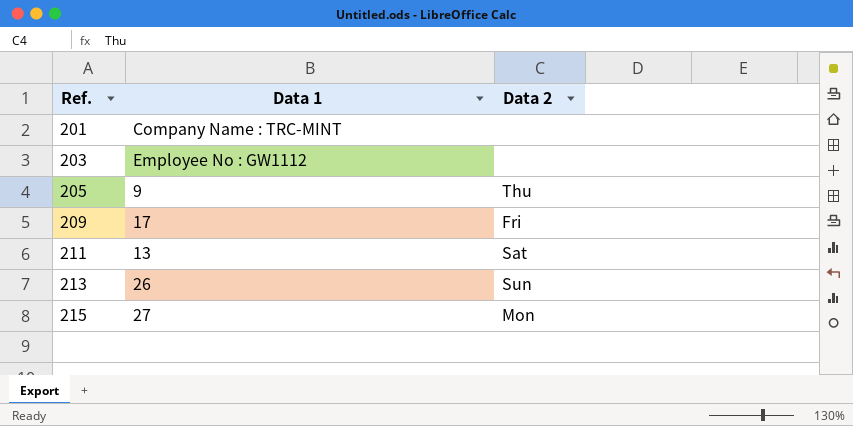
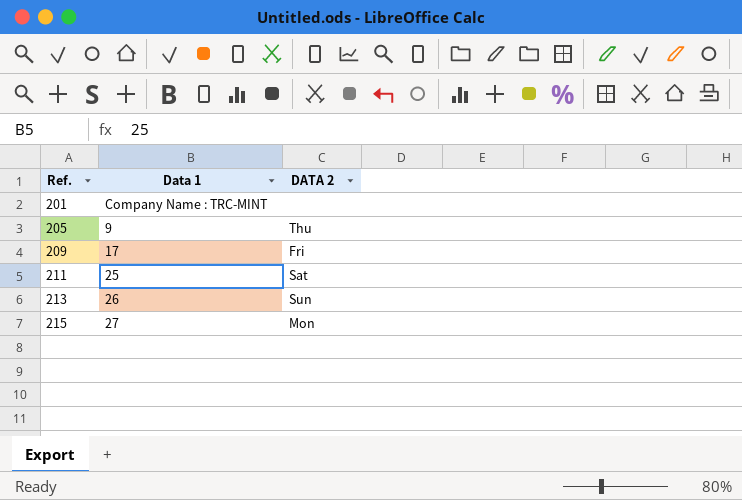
column name: Data 2 -> DATA 2
row 203: Employee No : GW1112 | none -> none
211 | Data 1: 13 -> 25

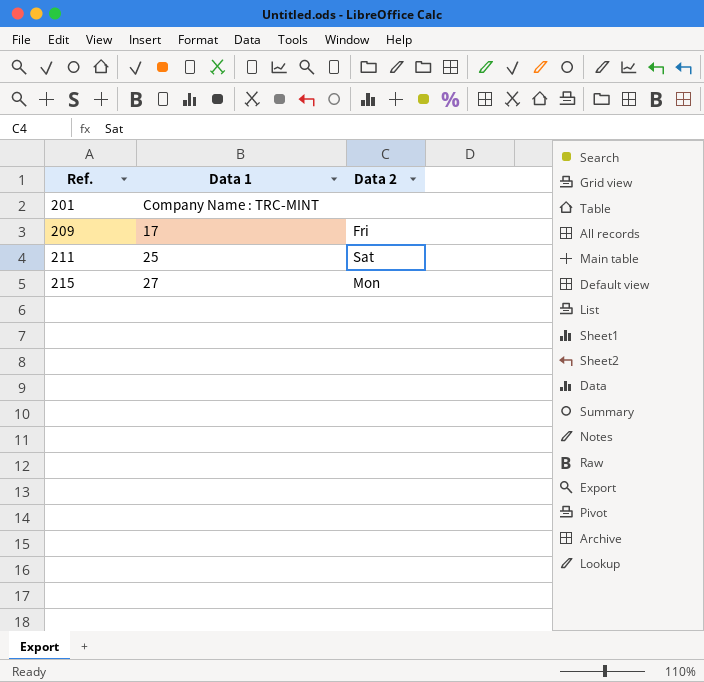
column name: DATA 2 -> Data 2
row 205: 9 | Thu -> none
row 213: 26 | Sun -> none

